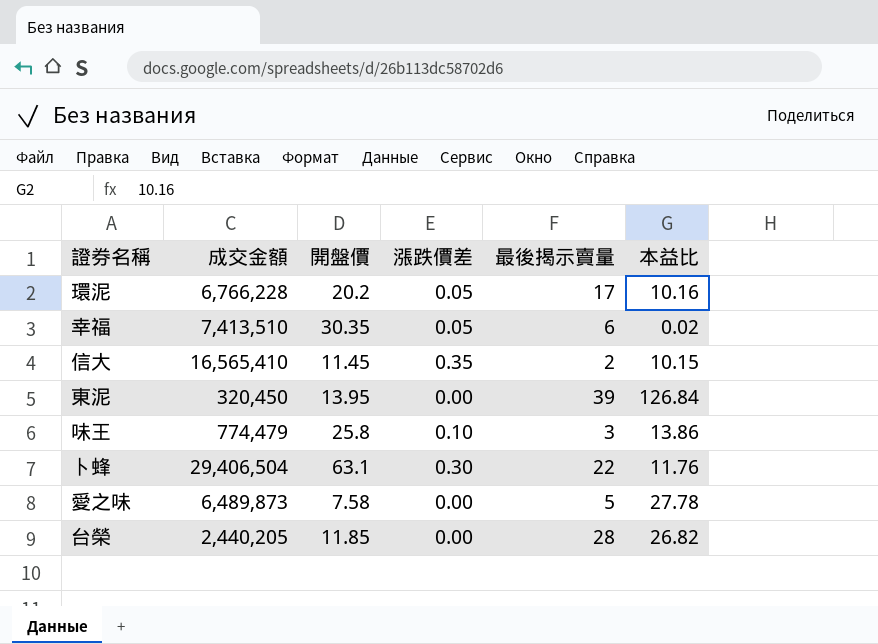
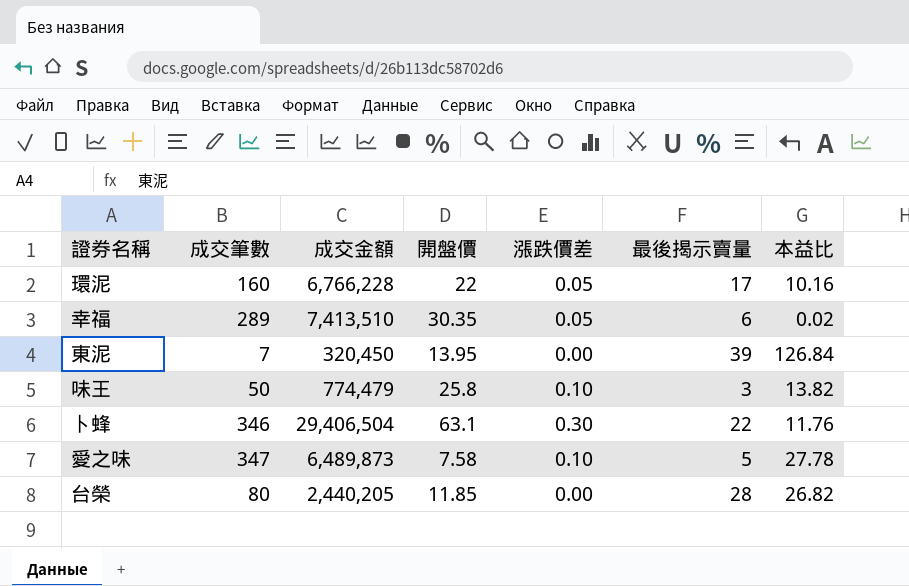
column 成交筆數 | position: none -> 2
row 信大: 16,565,410 | 11.45 | 0.35 | 2 | 10.15 -> none
環泥 | 開盤價: 20.2 -> 22
味王 | 本益比: 13.86 -> 13.82
愛之味 | 漲跌價差: 0.00 -> 0.10

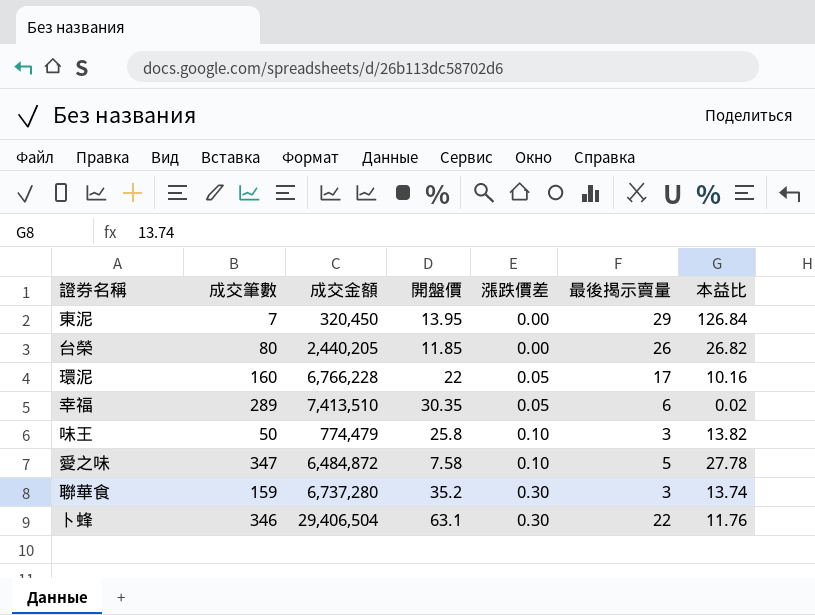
row order: none -> 漲跌價差 ascending
東泥 | 最後揭示賣量: 39 -> 29
台榮 | 最後揭示賣量: 28 -> 26
愛之味 | 成交金額: 6,489,873 -> 6,484,872
row 聯華食: none -> 159 | 6,737,280 | 35.2 | 0.30 | 3 | 13.74

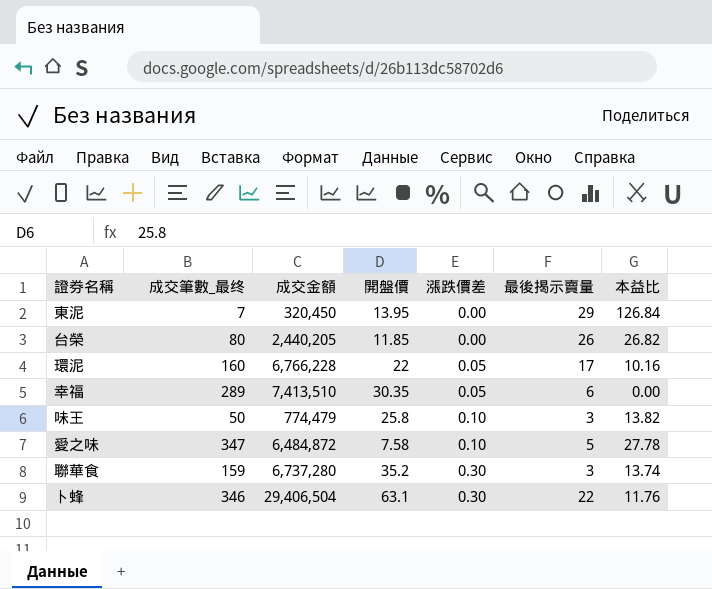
column name: 成交筆數 -> 成交筆數_最终
幸福 | 本益比: 0.02 -> 0.00

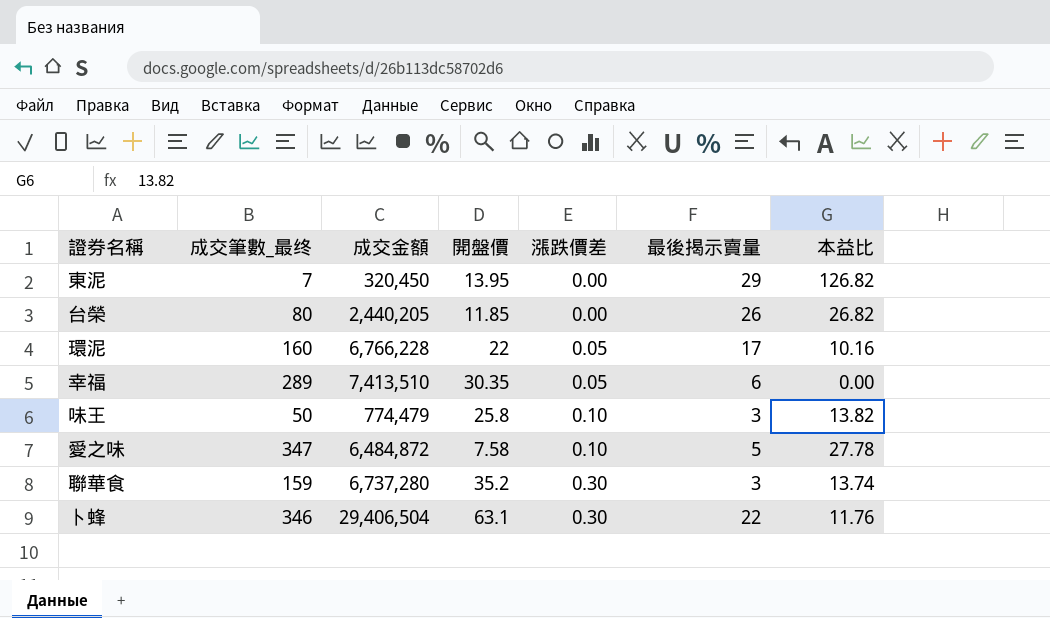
東泥 | 本益比: 126.84 -> 126.82

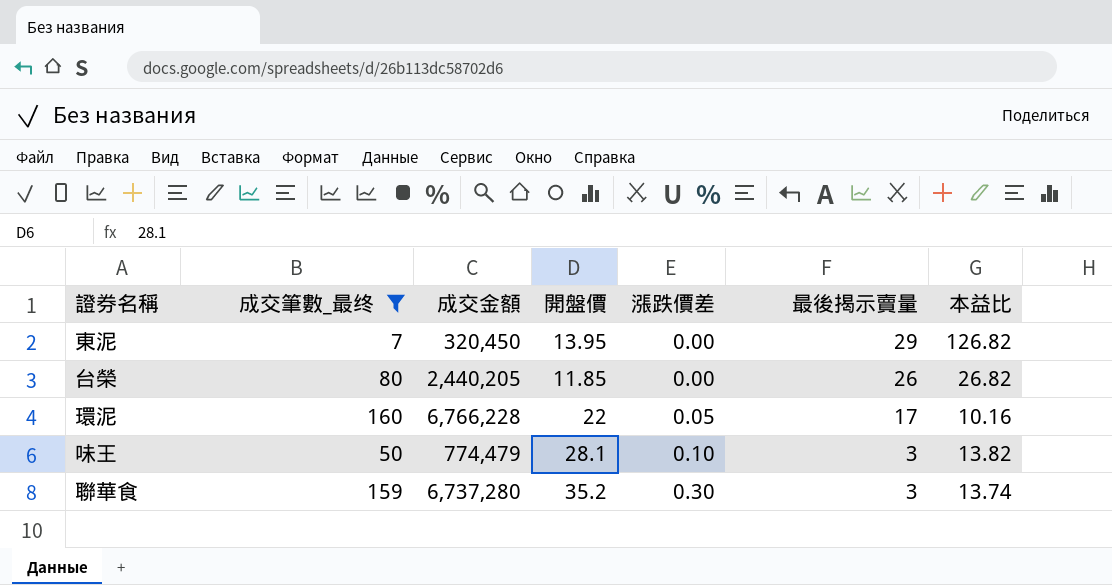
filter: none -> 成交筆數_最终 <= 160
味王 | 開盤價: 25.8 -> 28.1

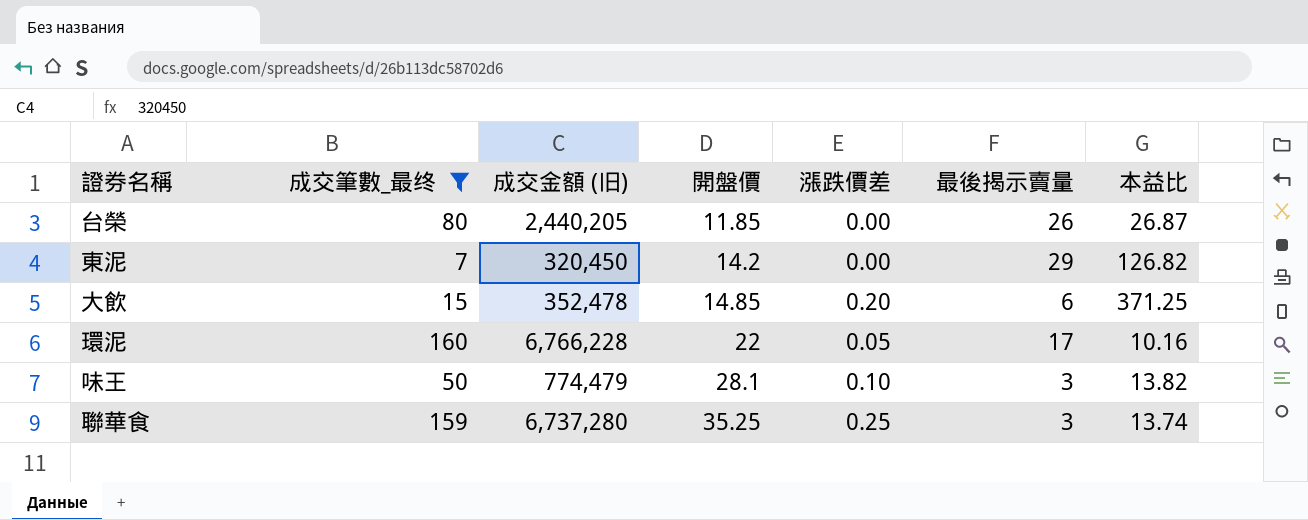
row order: 漲跌價差 ascending -> 開盤價 ascending
column name: 成交金額 -> 成交金額 (旧)
台榮 | 本益比: 26.82 -> 26.87
東泥 | 開盤價: 13.95 -> 14.2
row 大飲: none -> 15 | 352,478 | 14.85 | 0.20 | 6 | 371.25
聯華食 | 開盤價: 35.2 -> 35.25
聯華食 | 漲跌價差: 0.30 -> 0.25

